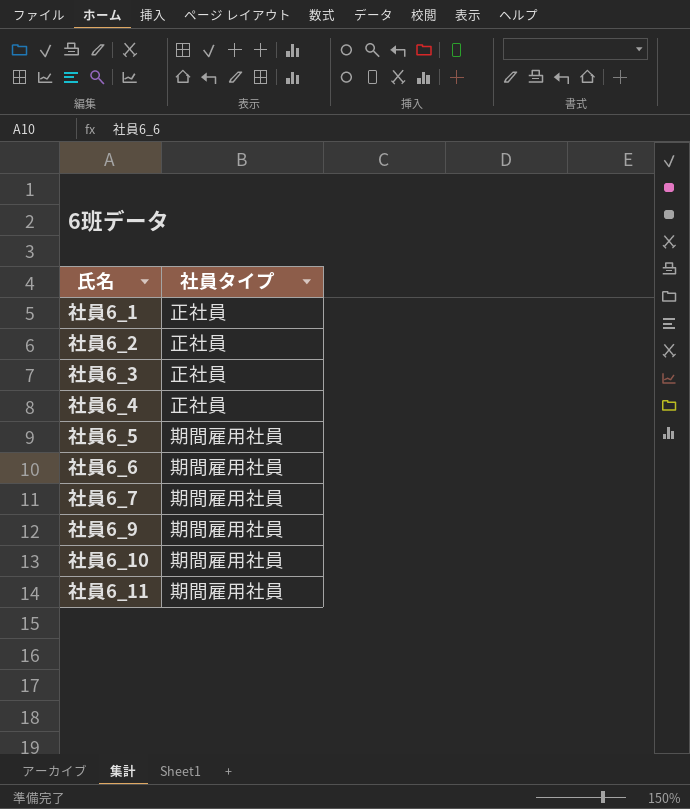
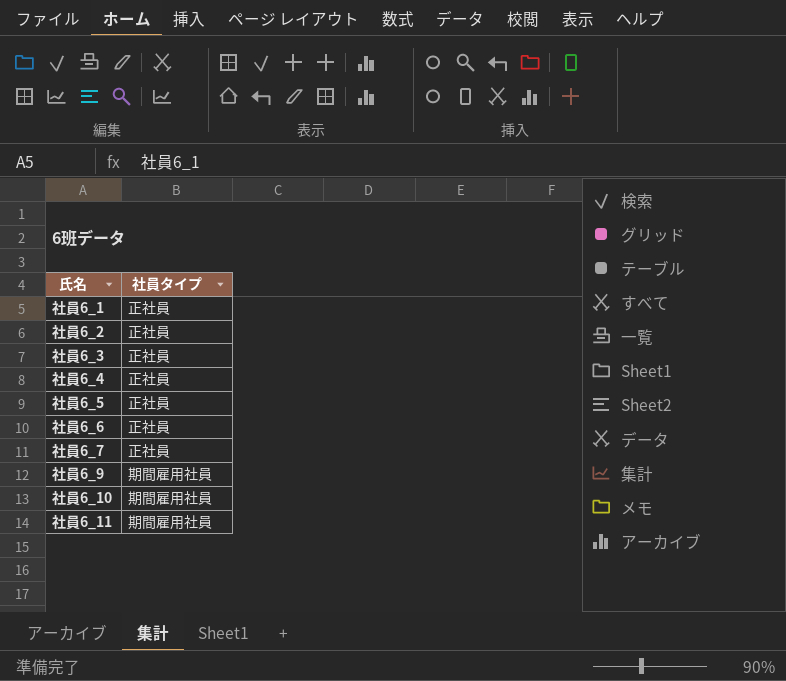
社員6_5 | 社員タイプ: 期間雇用社員 -> 正社員
社員6_6 | 社員タイプ: 期間雇用社員 -> 正社員
社員6_7 | 社員タイプ: 期間雇用社員 -> 正社員

